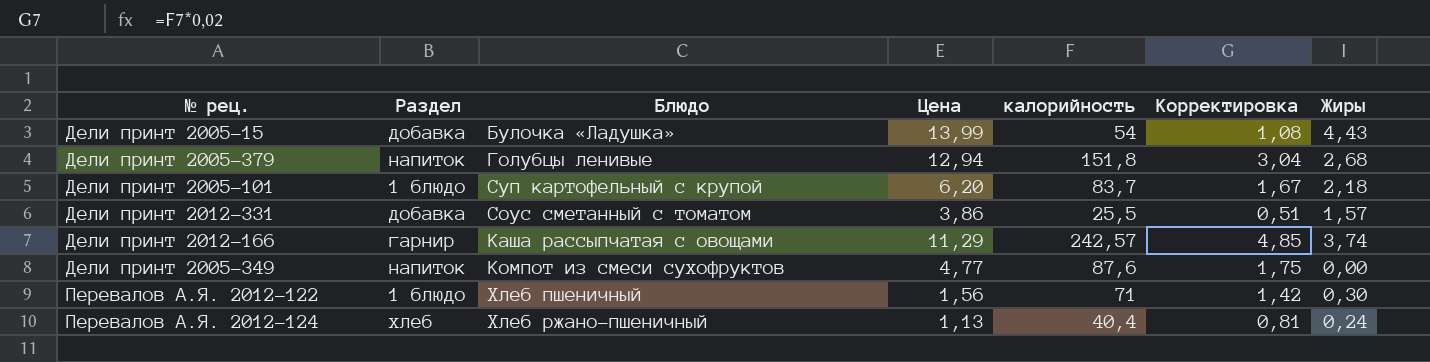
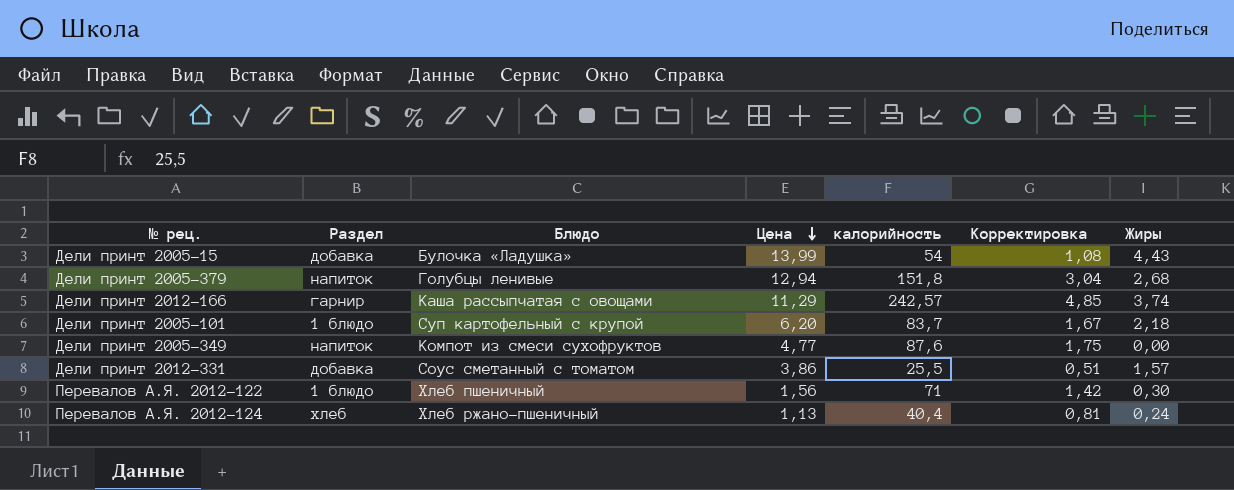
row order: none -> Цена descending

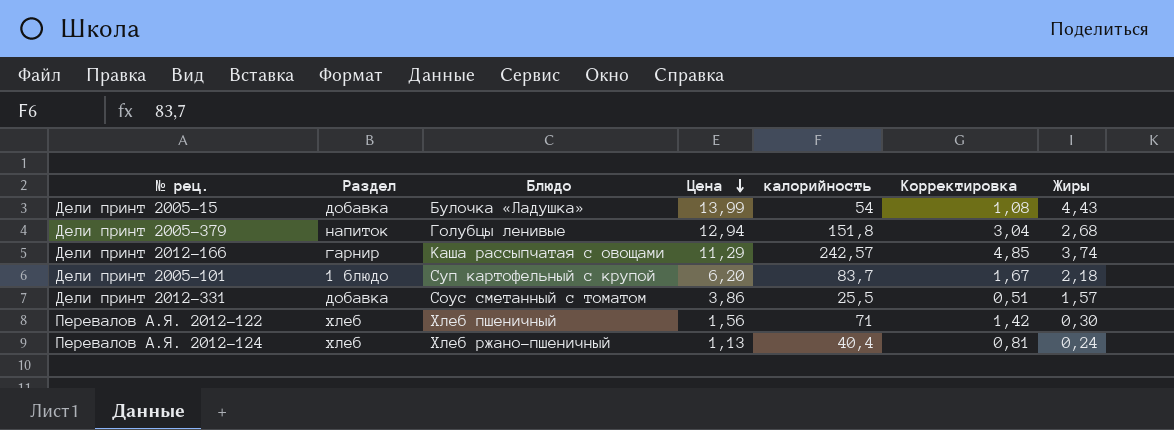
row Дели принт 2005-349: напиток | Компот из смеси сухофруктов | 4,77 | 87,6 | 1,75 | 0,00 -> none
Перевалов А.Я. 2012-122 | Раздел: 1 блюдо -> хлеб

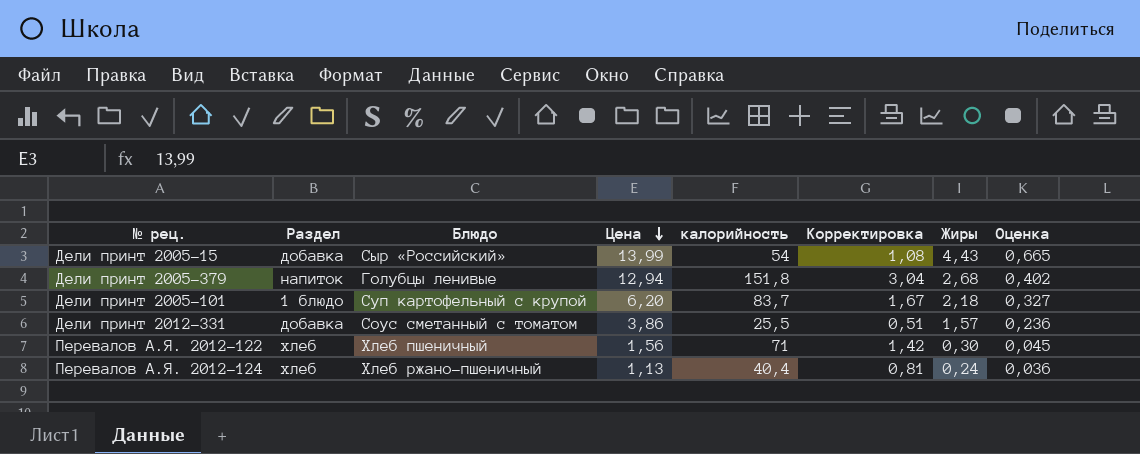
column Оценка | formula: none -> [Жиры] * 0,15
row Дели принт 2012-166: гарнир | Каша рассыпчатая с овощами | 11,29 | 242,57 | 4,85 | 3,74 -> none
Дели принт 2005-15 | Блюдо: Булочка «Ладушка» -> Сыр «Российский»

